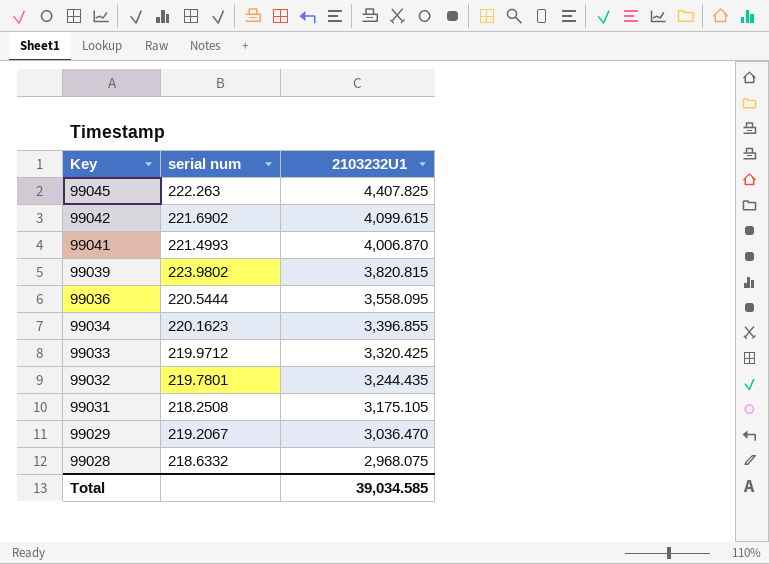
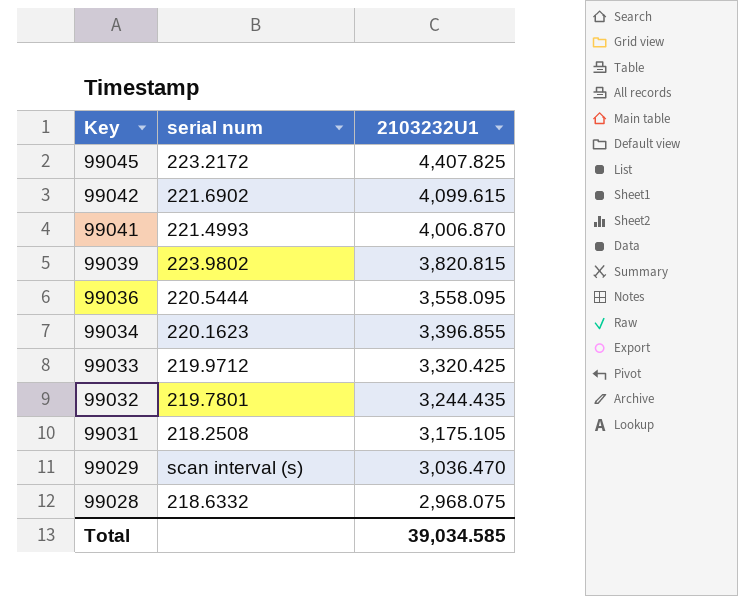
99045 | serial num: 222.263 -> 223.2172
99029 | serial num: 219.2067 -> scan interval (s)

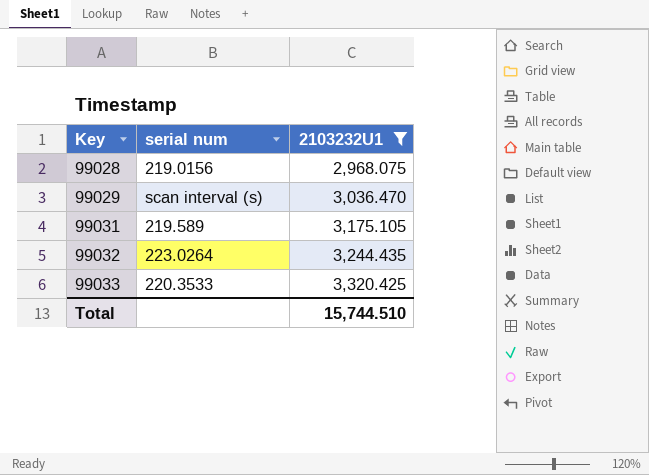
filter: none -> 2103232U1 <= 3,320.425
row order: Key descending -> Key ascending
99028 | serial num: 218.6332 -> 219.0156
99031 | serial num: 218.2508 -> 219.589
99032 | serial num: 219.7801 -> 223.0264
99033 | serial num: 219.9712 -> 220.3533
Total | 2103232U1: 39,034.585 -> 15,744.510

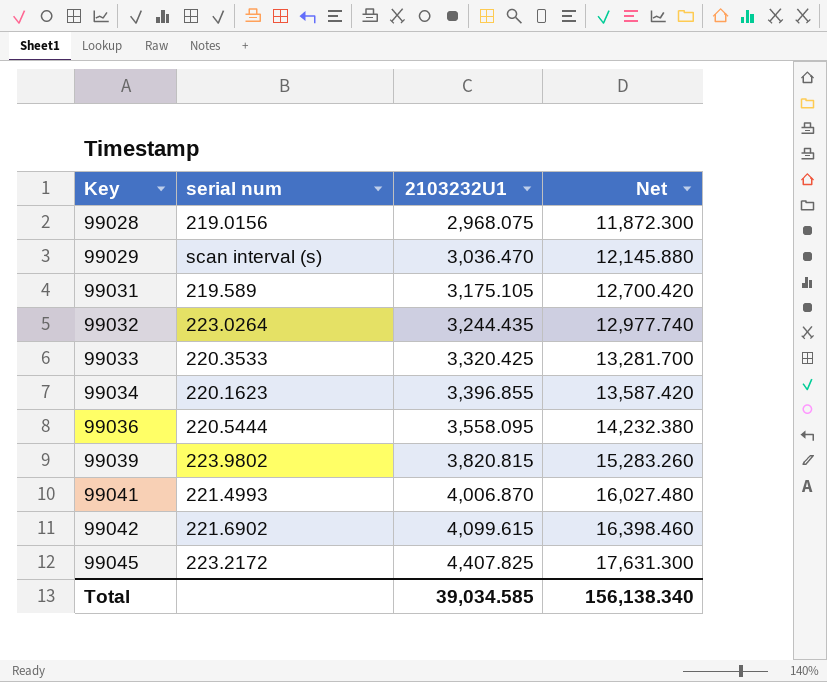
filter: 2103232U1 <= 3,320.425 -> none
column Net | formula: none -> [2103232U1] * 4
Total | 2103232U1: 15,744.510 -> 39,034.585

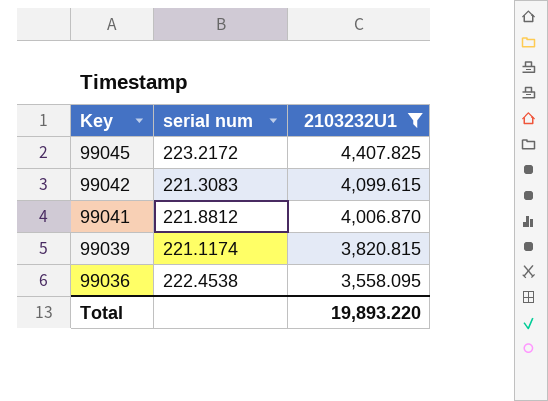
filter: none -> 2103232U1 >= 3,558.095
row order: Key ascending -> Key descending
column Net | formula: [2103232U1] * 4 -> none
99042 | serial num: 221.6902 -> 221.3083
99041 | serial num: 221.4993 -> 221.8812
99039 | serial num: 223.9802 -> 221.1174
99036 | serial num: 220.5444 -> 222.4538
Total | 2103232U1: 39,034.585 -> 19,893.220

